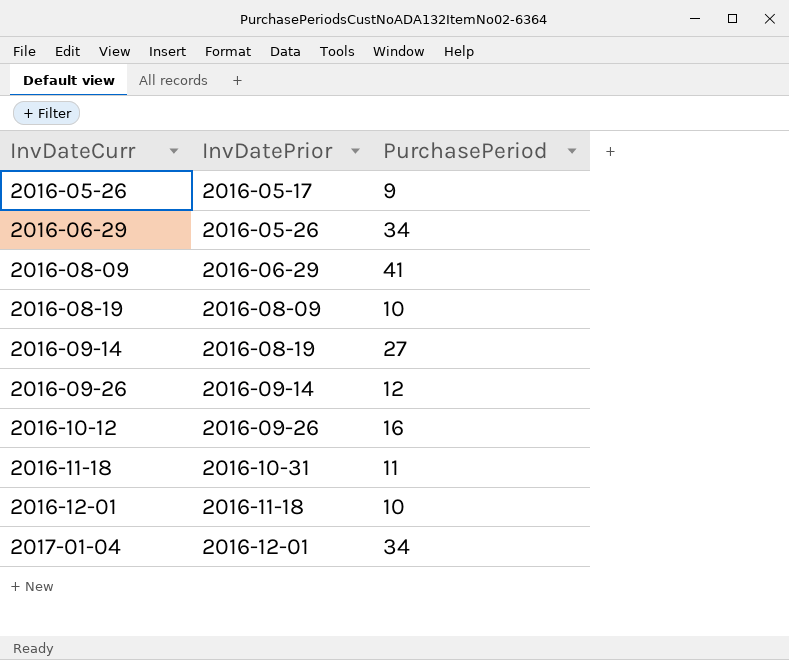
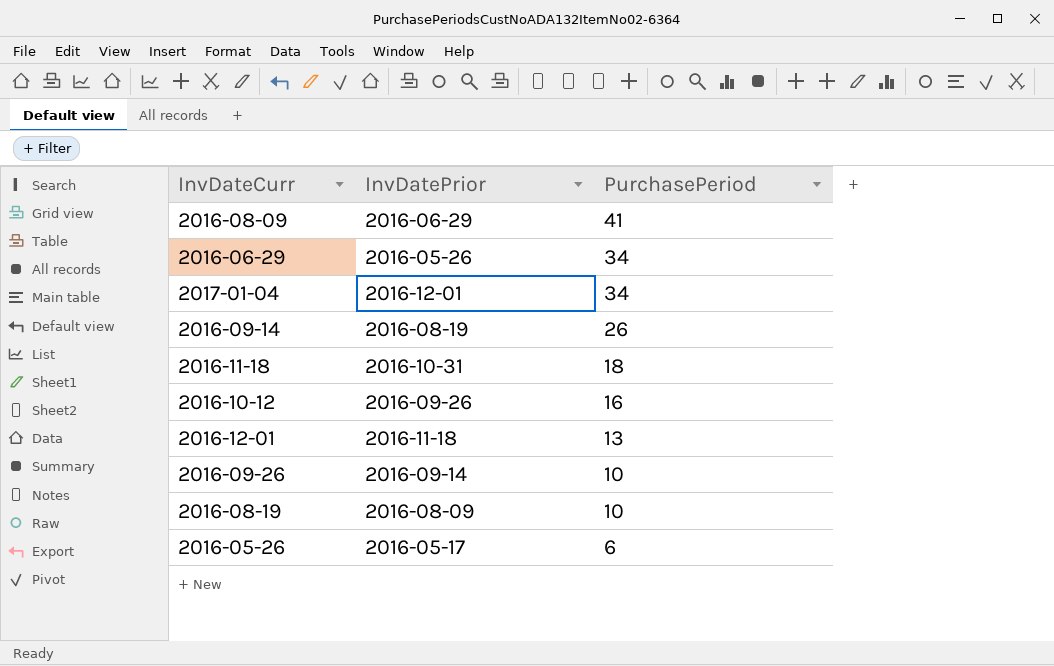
row order: InvDateCurr ascending -> PurchasePeriod descending
2016-09-14 | PurchasePeriod: 27 -> 26
2016-11-18 | PurchasePeriod: 11 -> 18
2016-12-01 | PurchasePeriod: 10 -> 13
2016-09-26 | PurchasePeriod: 12 -> 10
2016-05-26 | PurchasePeriod: 9 -> 6

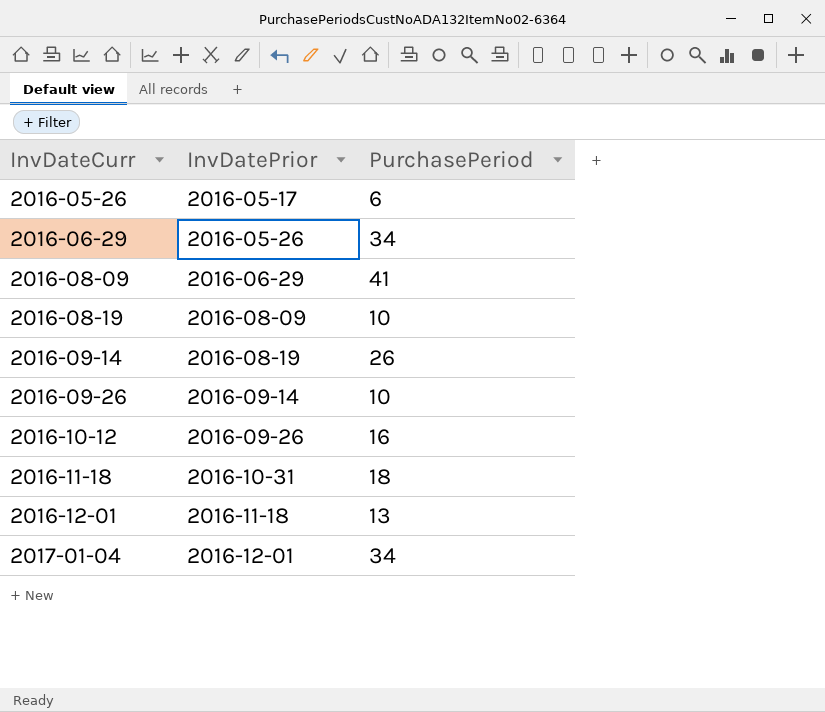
row order: PurchasePeriod descending -> InvDateCurr ascending

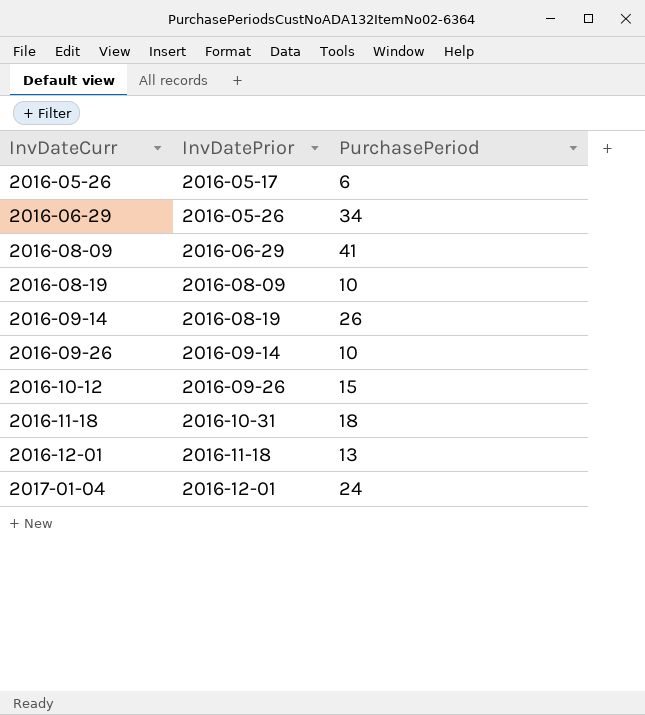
2016-10-12 | PurchasePeriod: 16 -> 15
2017-01-04 | PurchasePeriod: 34 -> 24

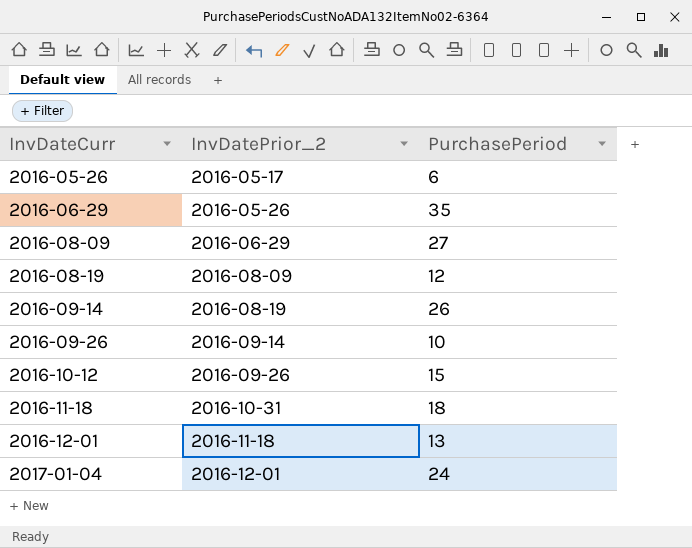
column name: InvDatePrior -> InvDatePrior_2
2016-06-29 | PurchasePeriod: 34 -> 35
2016-08-09 | PurchasePeriod: 41 -> 27
2016-08-19 | PurchasePeriod: 10 -> 12

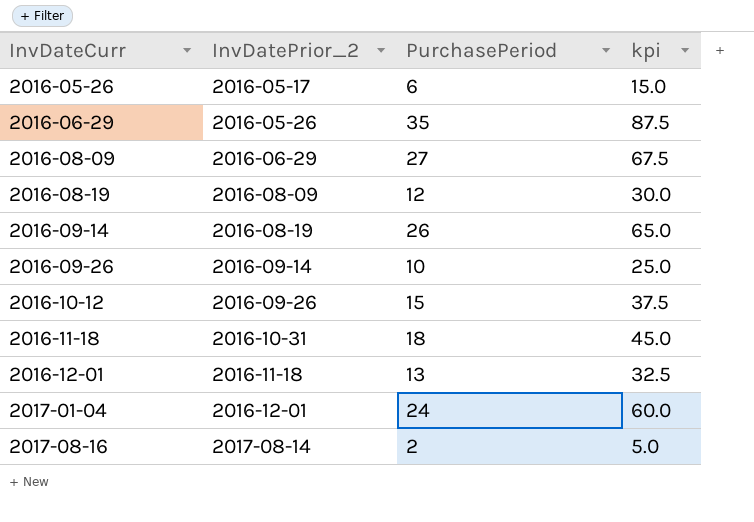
column kpi | formula: none -> [PurchasePeriod] * 2.5
row 2017-08-16: none -> 2017-08-14 | 2 | 5.0

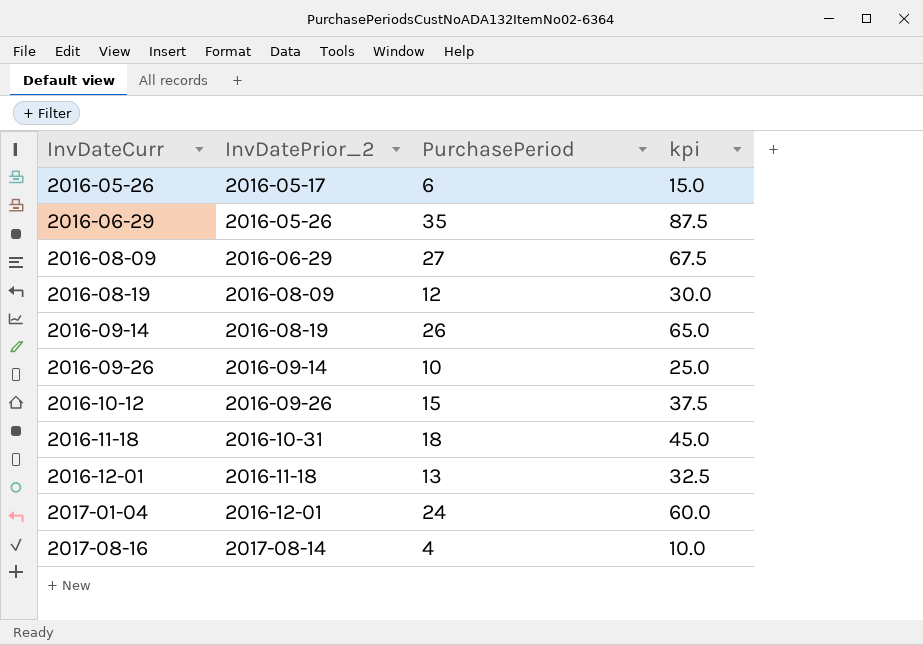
2017-08-16 | PurchasePeriod: 2 -> 4
2017-08-16 | kpi: 5.0 -> 10.0

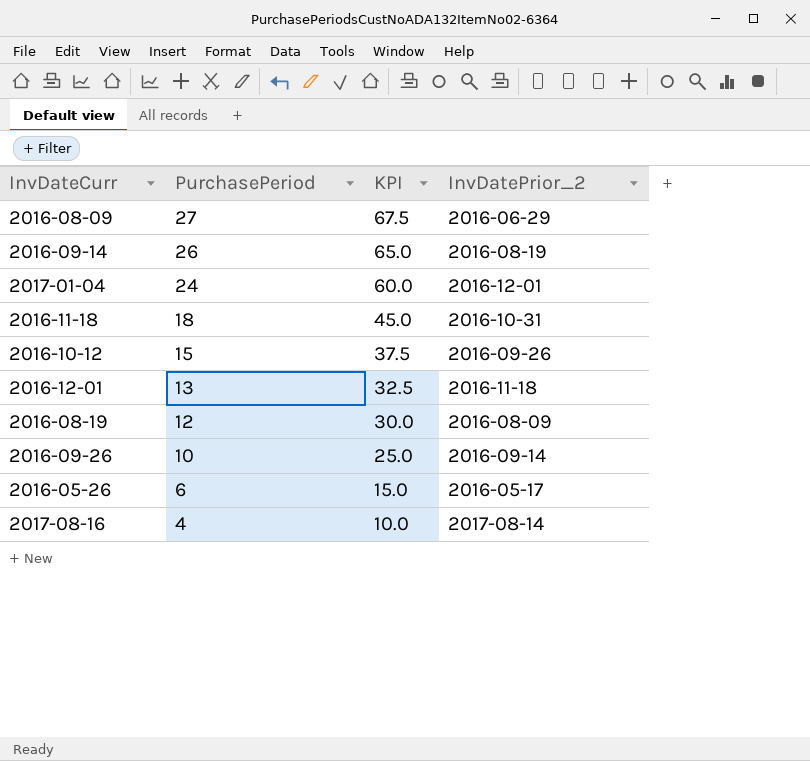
row order: InvDateCurr ascending -> PurchasePeriod descending
column name: kpi -> KPI
column InvDatePrior_2 | position: 2 -> 4
row 2016-06-29: 2016-05-26 | 35 | 87.5 -> none

